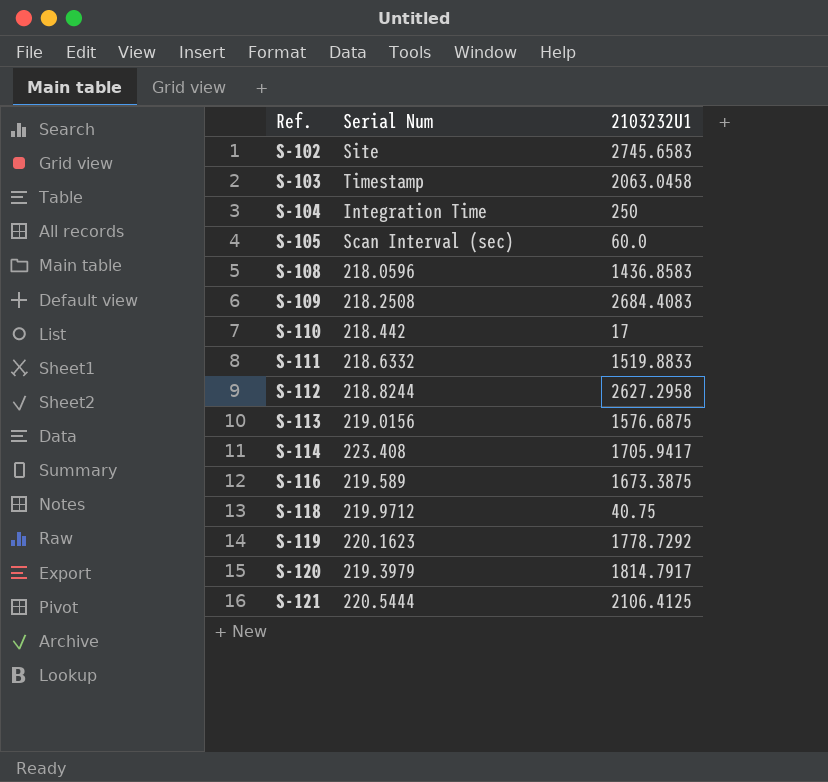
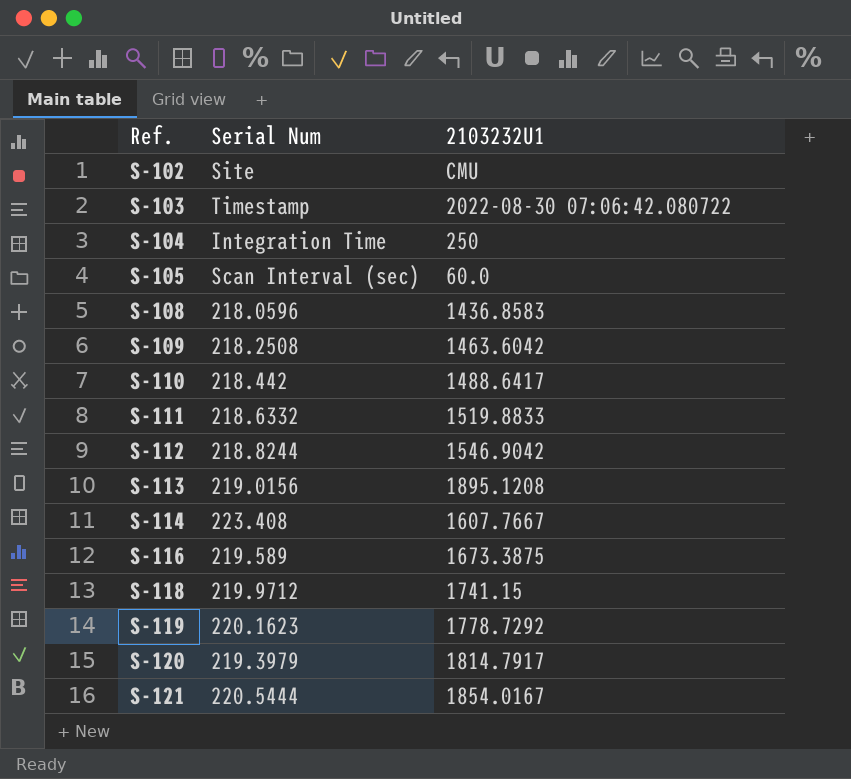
S-102 | 2103232U1: 2745.6583 -> CMU
S-103 | 2103232U1: 2063.0458 -> 2022-08-30 07:06:42.080722
S-109 | 2103232U1: 2684.4083 -> 1463.6042
S-110 | 2103232U1: 17 -> 1488.6417
S-112 | 2103232U1: 2627.2958 -> 1546.9042
S-113 | 2103232U1: 1576.6875 -> 1895.1208
S-114 | 2103232U1: 1705.9417 -> 1607.7667
S-118 | 2103232U1: 40.75 -> 1741.15
S-121 | 2103232U1: 2106.4125 -> 1854.0167

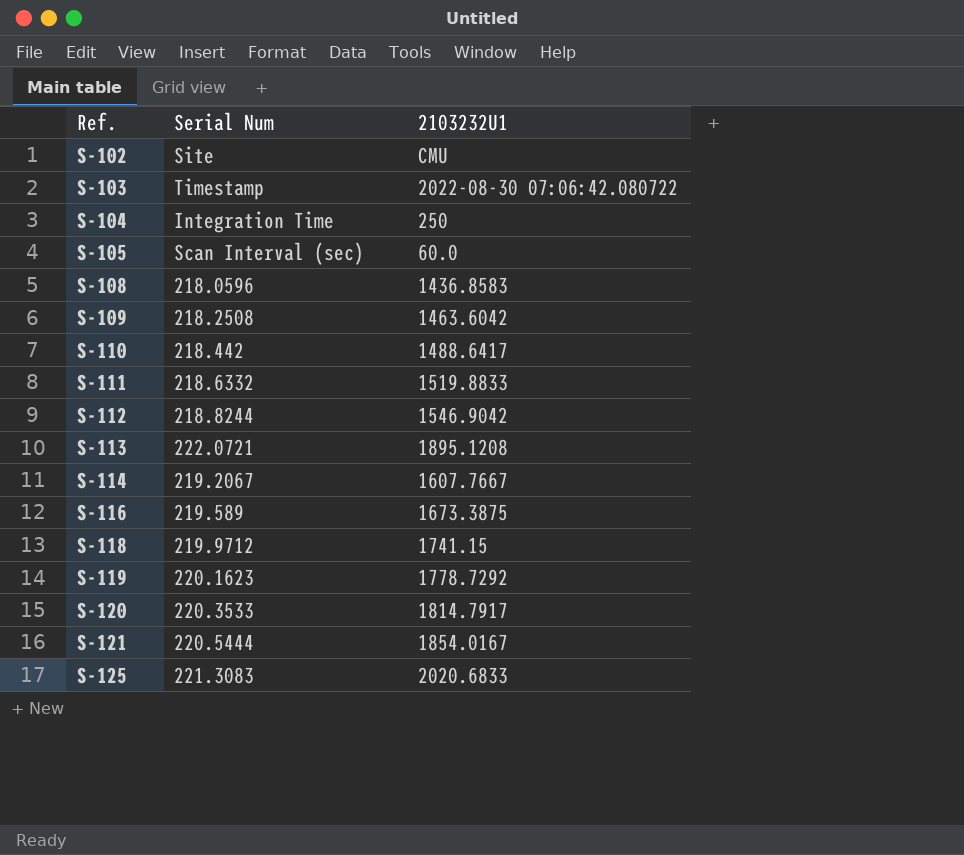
S-113 | Serial Num: 219.0156 -> 222.0721
S-114 | Serial Num: 223.408 -> 219.2067
S-120 | Serial Num: 219.3979 -> 220.3533
row S-125: none -> 221.3083 | 2020.6833

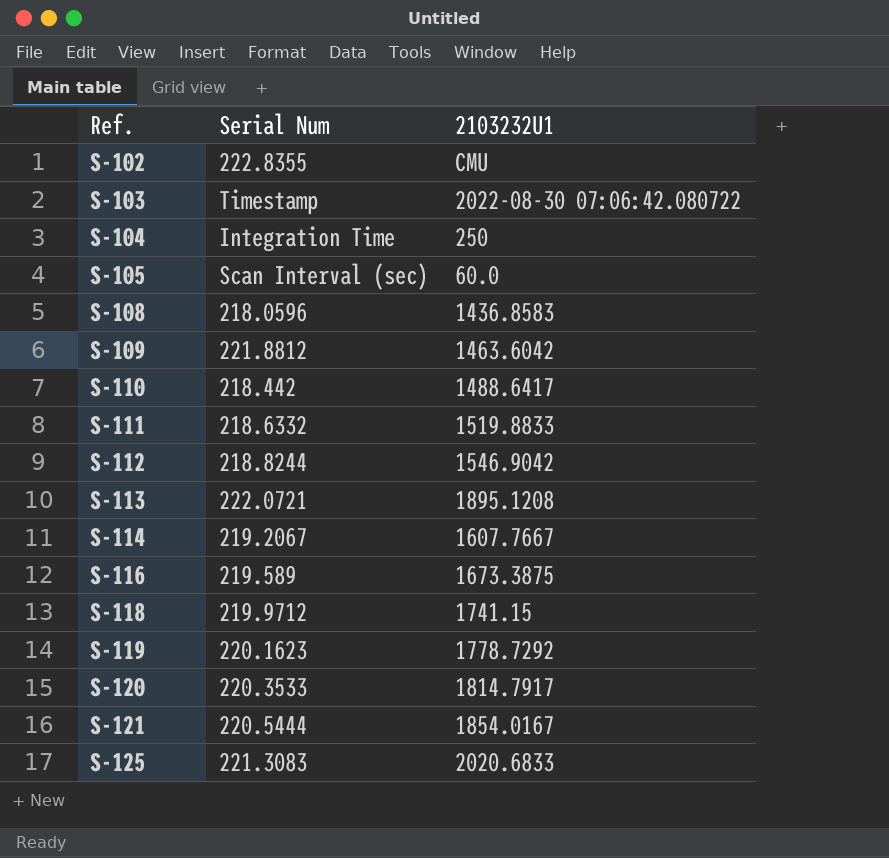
S-102 | Serial Num: Site -> 222.8355
S-109 | Serial Num: 218.2508 -> 221.8812

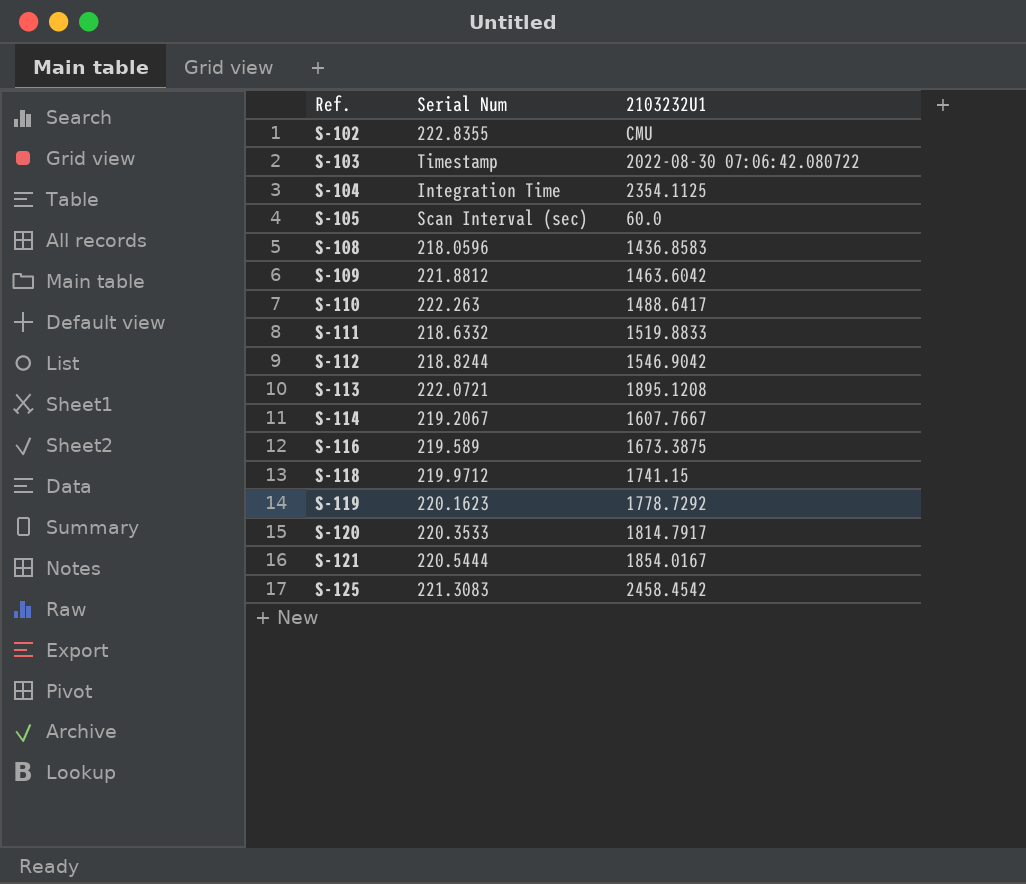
S-104 | 2103232U1: 250 -> 2354.1125
S-110 | Serial Num: 218.442 -> 222.263
S-125 | 2103232U1: 2020.6833 -> 2458.4542

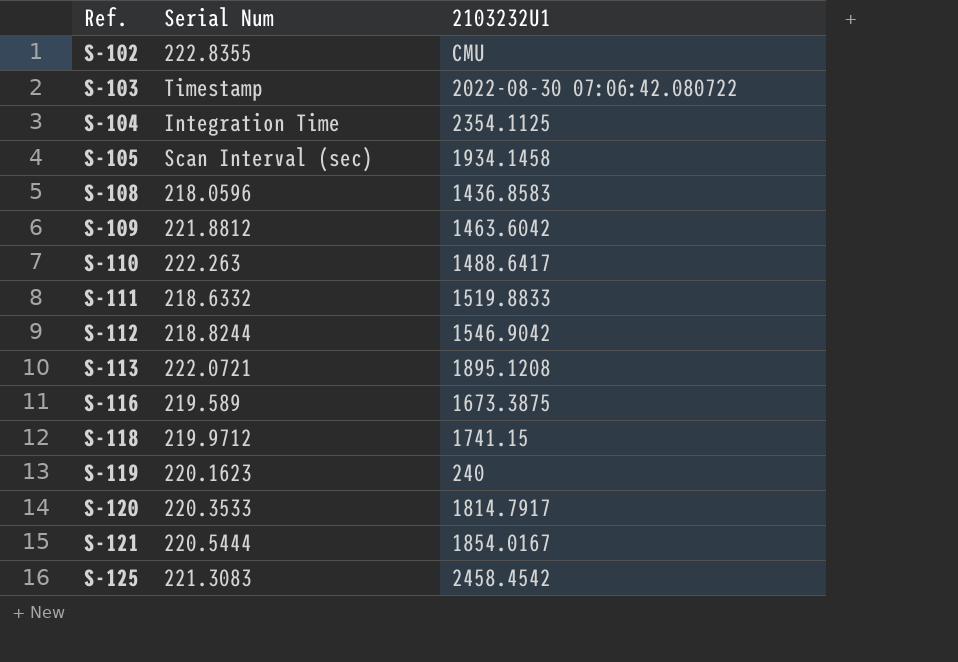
row S-114: 219.2067 | 1607.7667 -> none
S-105 | 2103232U1: 60.0 -> 1934.1458
S-119 | 2103232U1: 1778.7292 -> 240

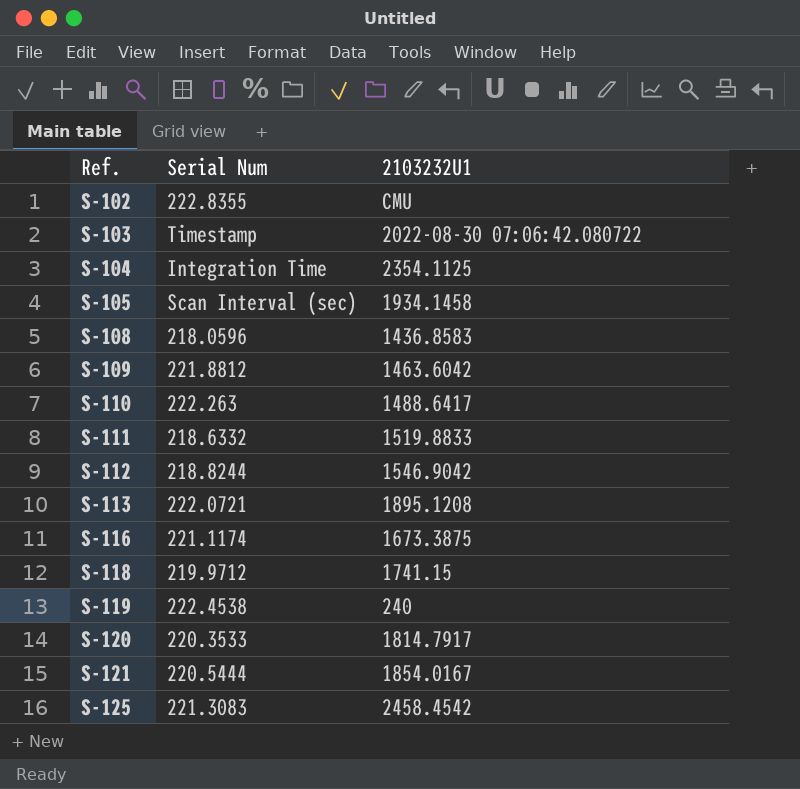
S-116 | Serial Num: 219.589 -> 221.1174
S-119 | Serial Num: 220.1623 -> 222.4538

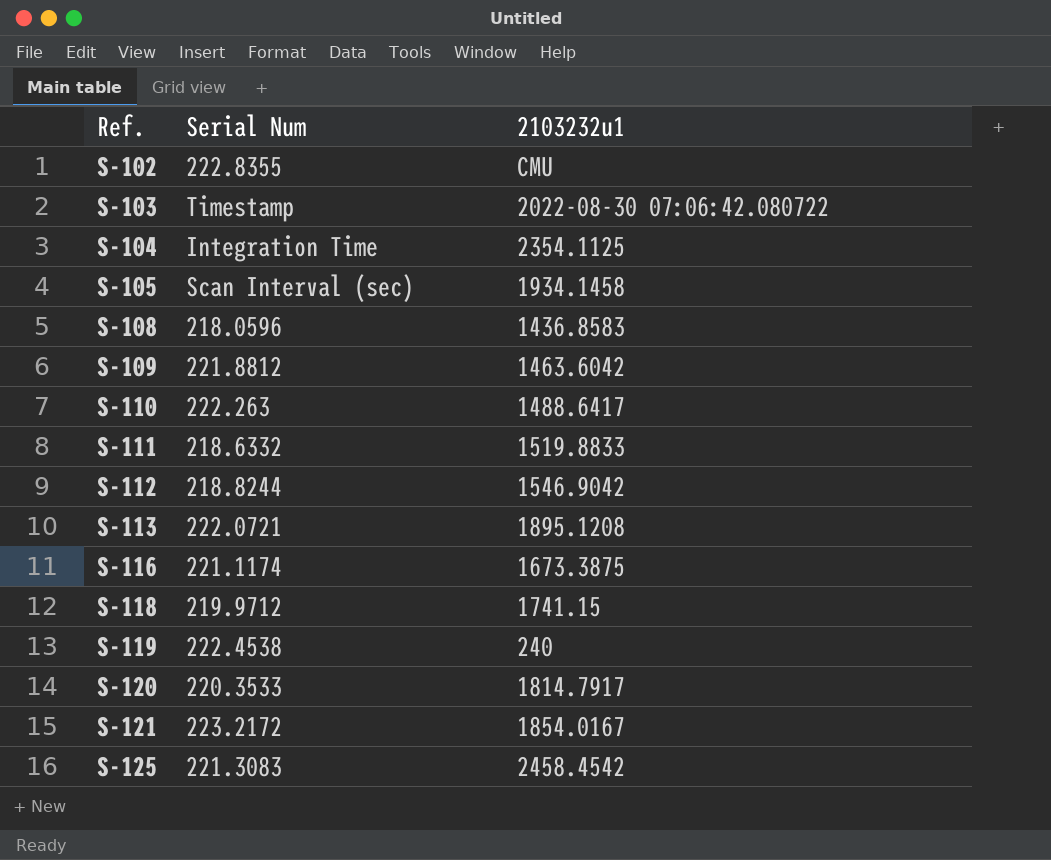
column name: 2103232U1 -> 2103232u1
S-121 | Serial Num: 220.5444 -> 223.2172

